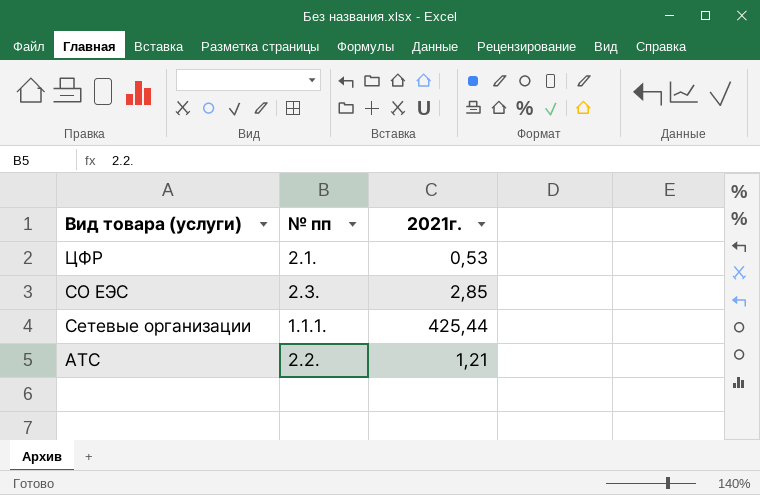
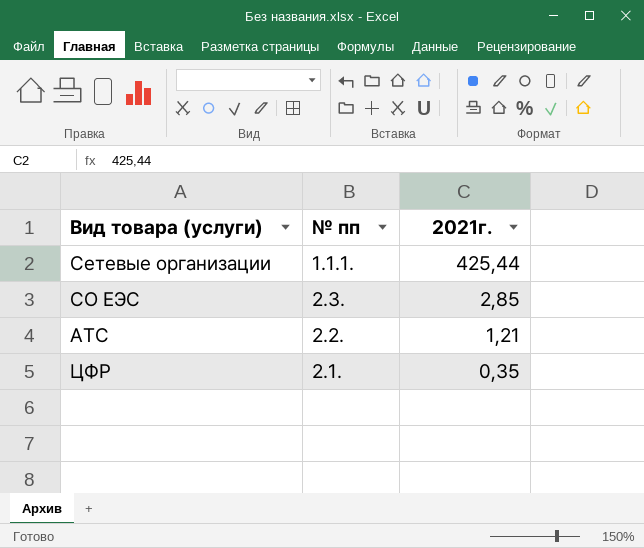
row order: Вид товара (услуги) descending -> 2021г. descending
ЦФР | 2021г.: 0,53 -> 0,35

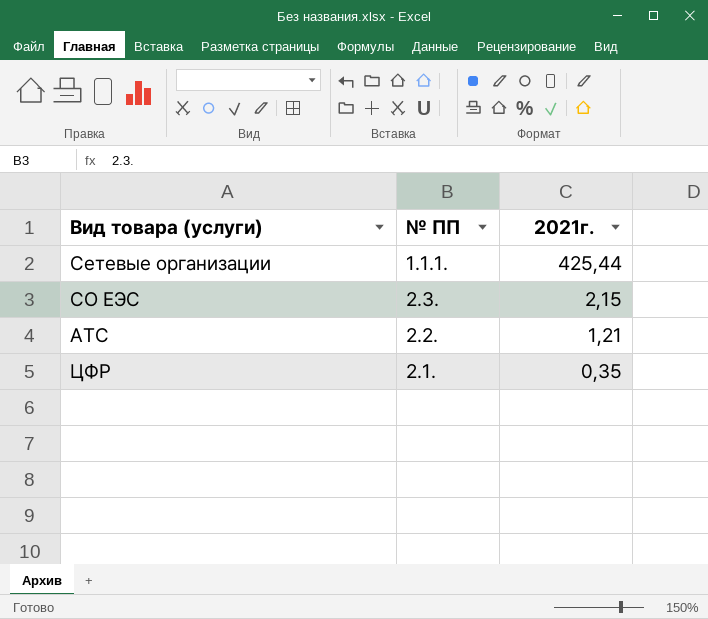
column name: № пп -> № ПП
СО ЕЭС | 2021г.: 2,85 -> 2,15

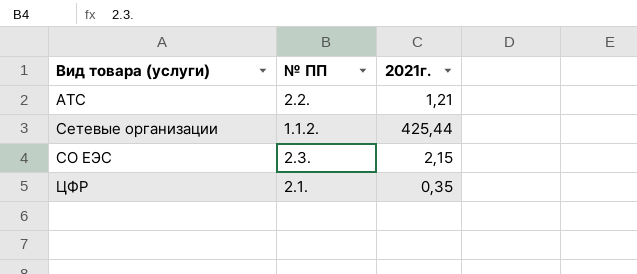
row order: 2021г. descending -> Вид товара (услуги) ascending
Сетевые организации | № ПП: 1.1.1. -> 1.1.2.

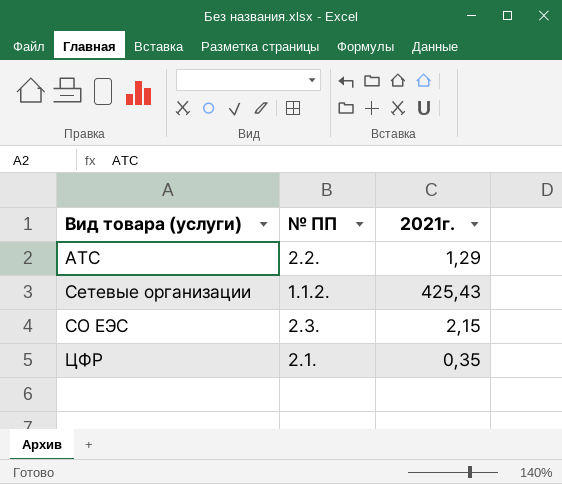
АТС | 2021г.: 1,21 -> 1,29
Сетевые организации | 2021г.: 425,44 -> 425,43

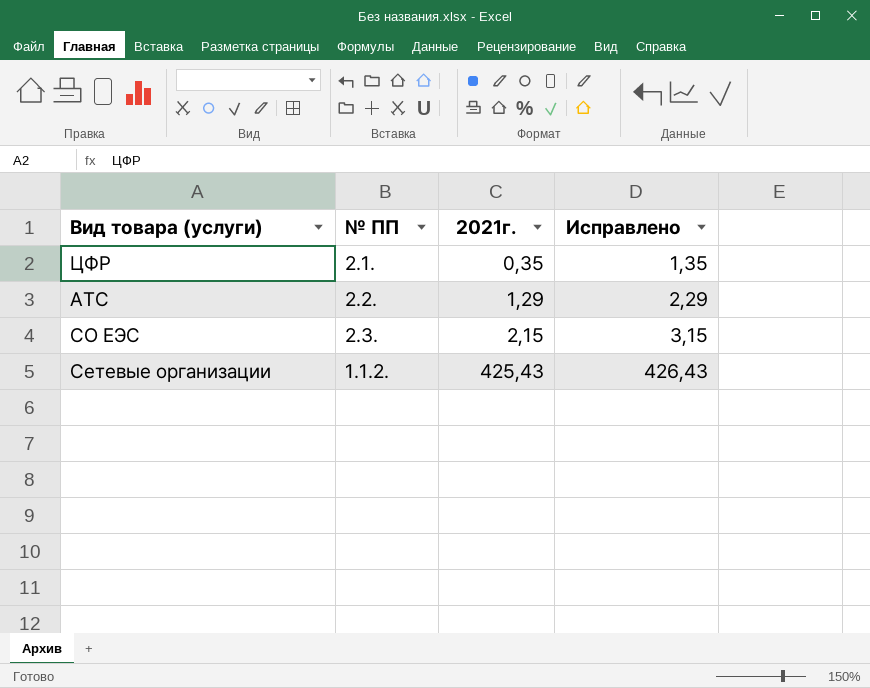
row order: Вид товара (услуги) ascending -> 2021г. ascending
column Исправлено | formula: none -> [2021г.] + 1

